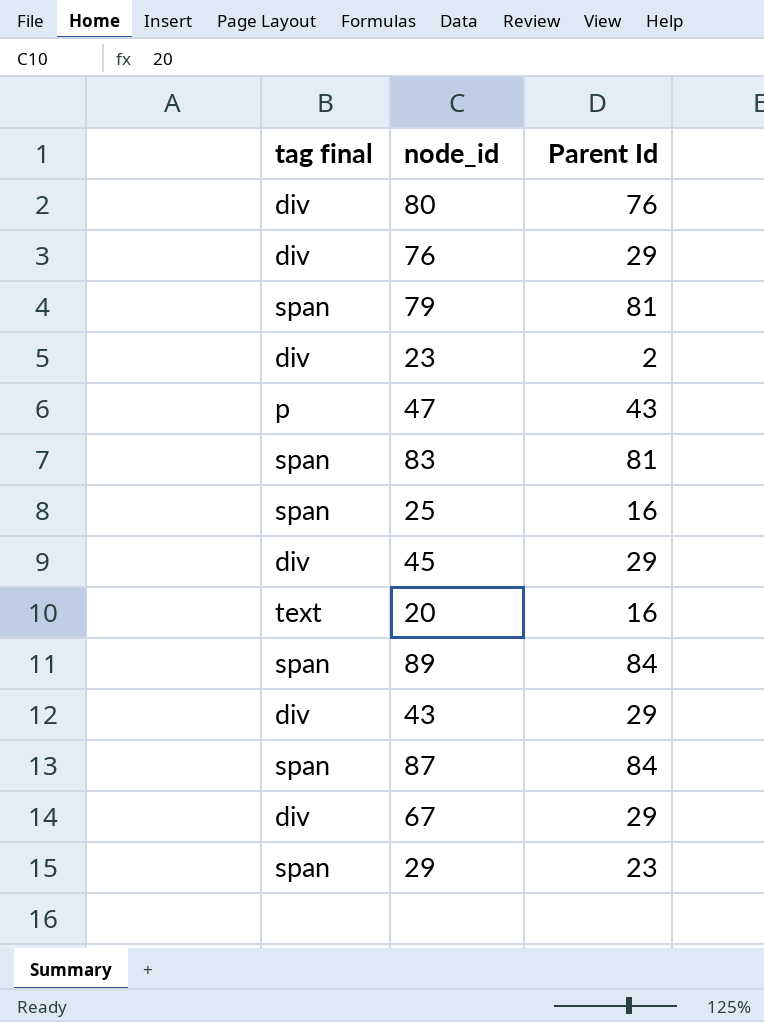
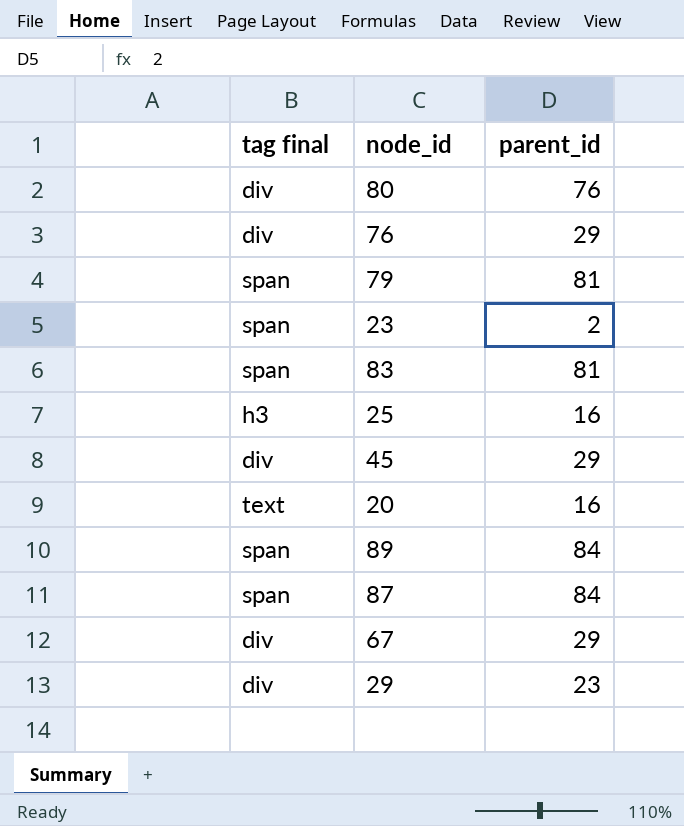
column name: Parent Id -> parent_id
row 47: p | 43 -> none
row 43: div | 29 -> none
23 | tag final: div -> span
25 | tag final: span -> h3
29 | tag final: span -> div

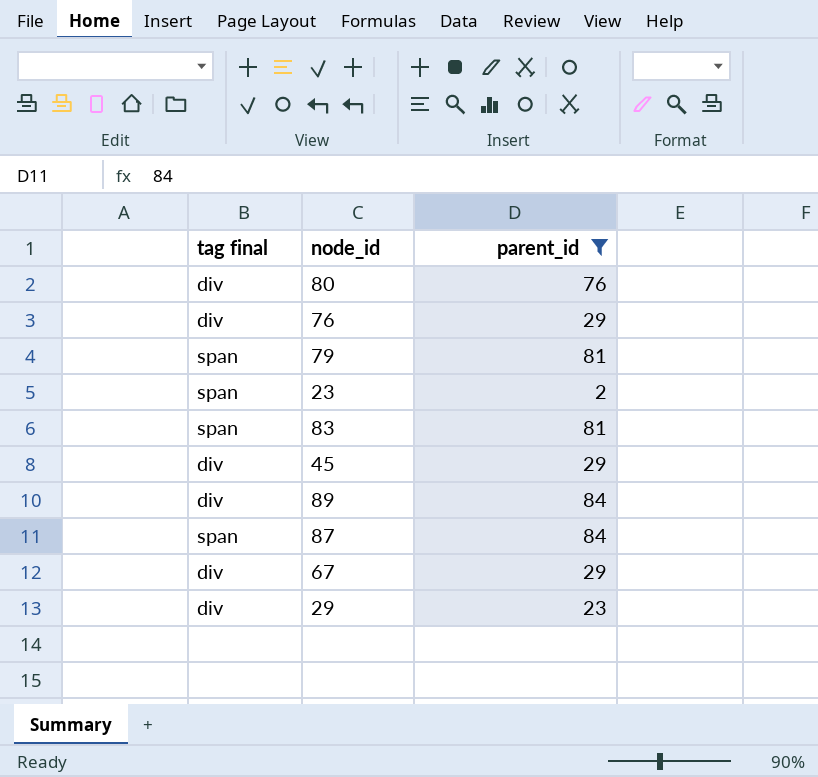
filter: none -> parent_id != 16
89 | tag final: span -> div

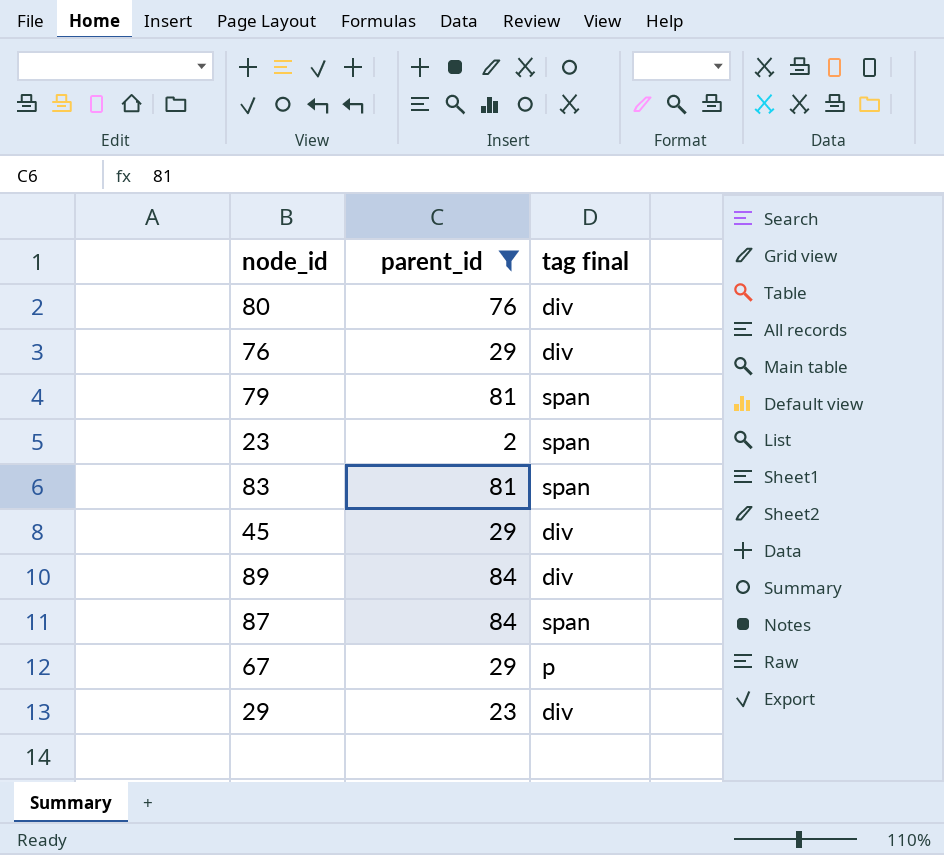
column tag final | position: 1 -> 3
67 | tag final: div -> p

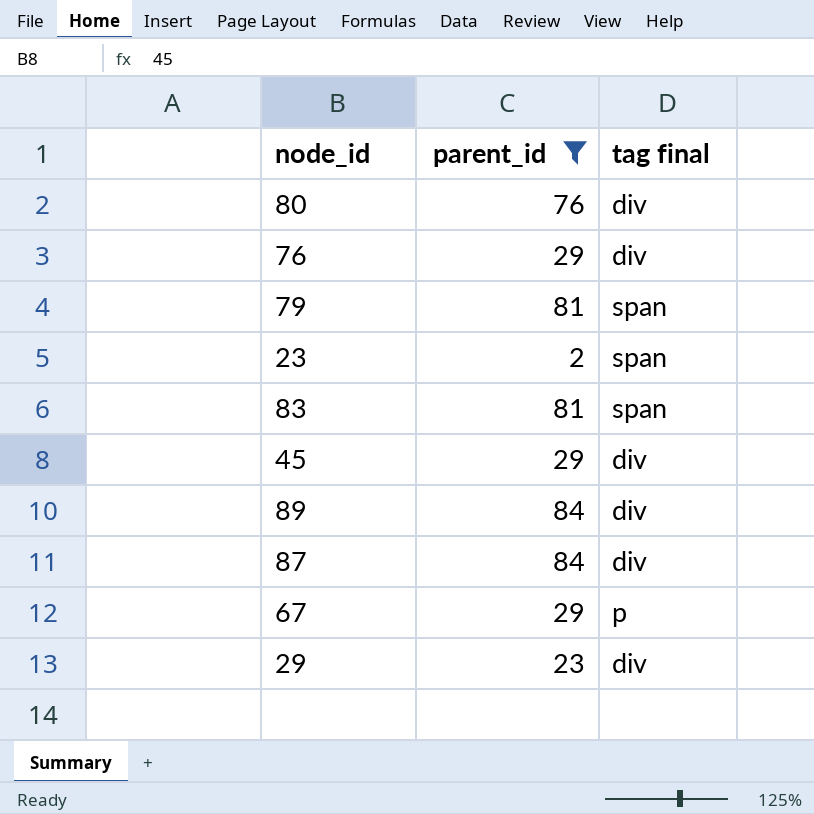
87 | tag final: span -> div

